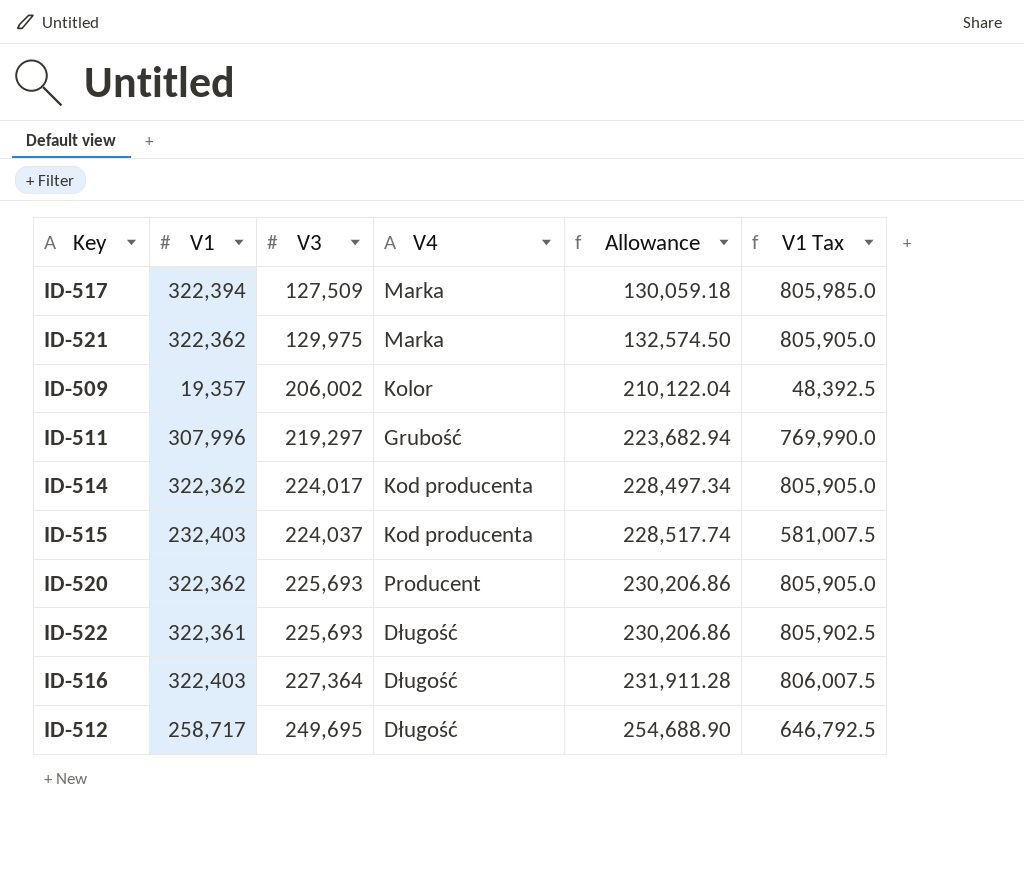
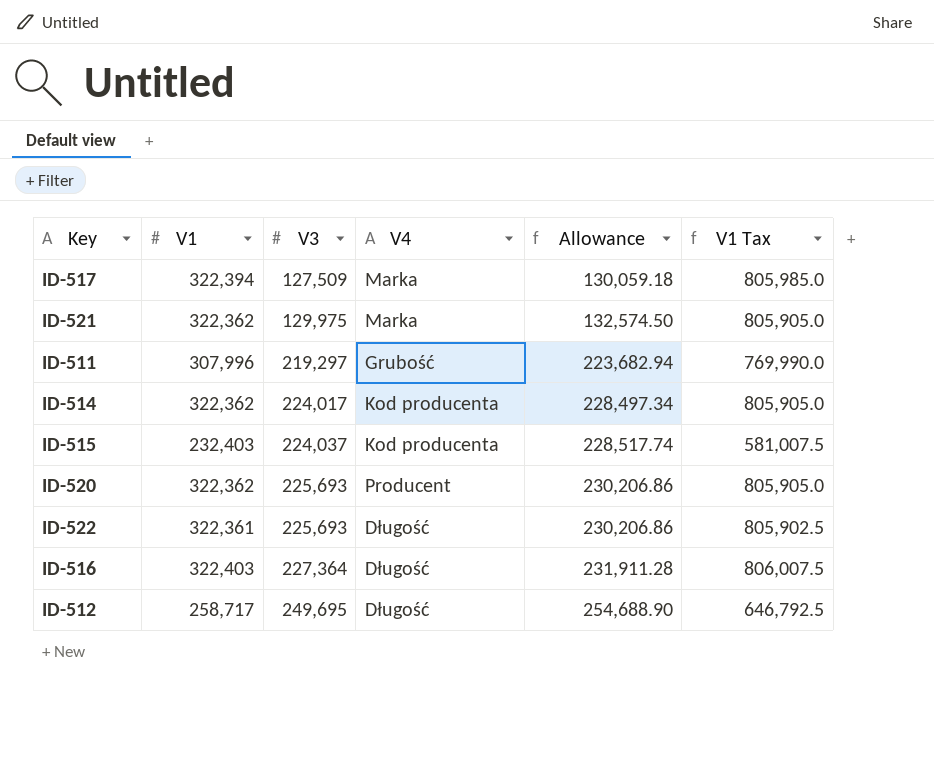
row ID-509: 19,357 | 206,002 | Kolor | 210,122.04 | 48,392.5 -> none

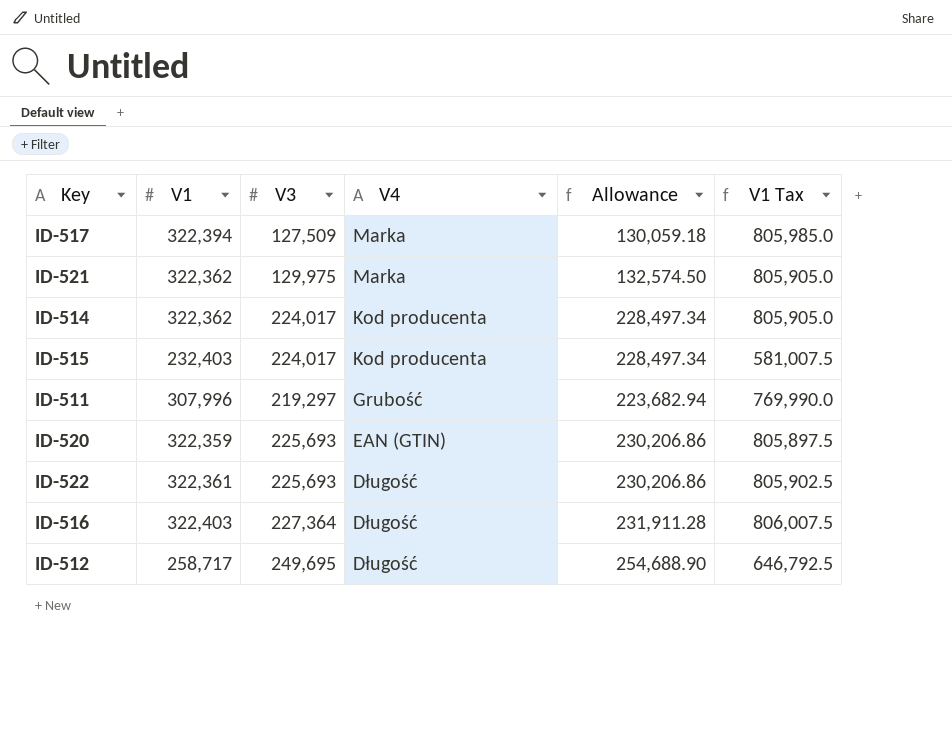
row order: V3 ascending -> V4 descending
ID-515 | V3: 224,037 -> 224,017
ID-515 | Allowance: 228,517.74 -> 228,497.34
ID-520 | V1: 322,362 -> 322,359
ID-520 | V4: Producent -> EAN (GTIN)
ID-520 | V1 Tax: 805,905.0 -> 805,897.5

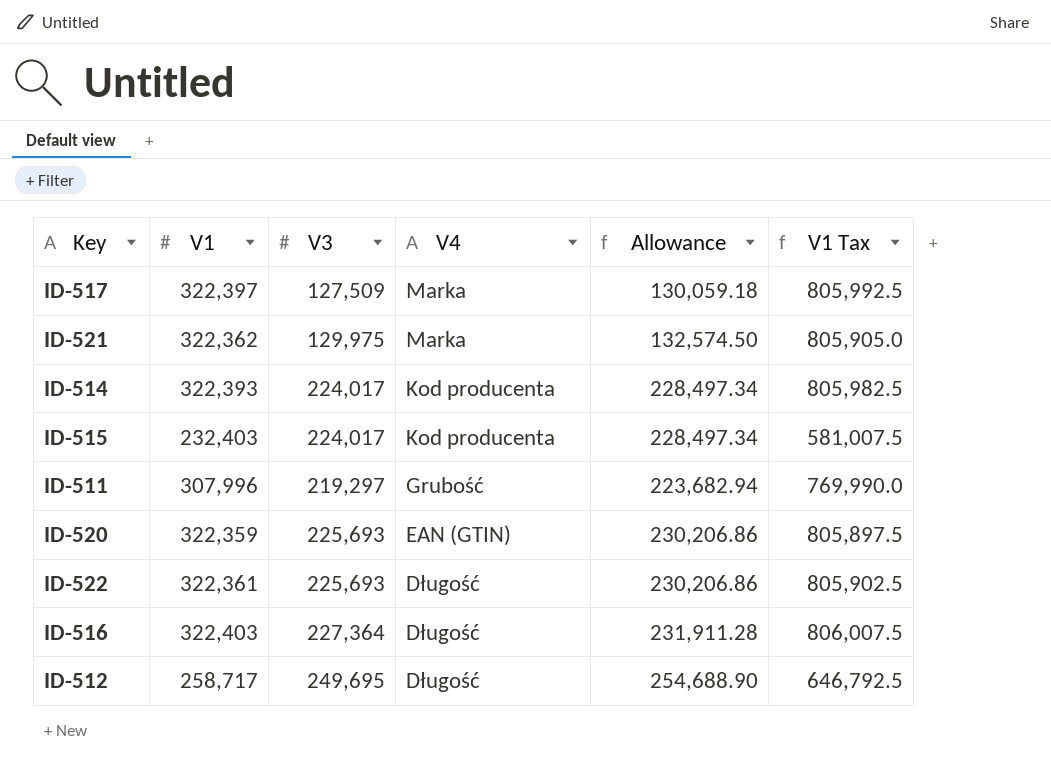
ID-517 | V1: 322,394 -> 322,397
ID-517 | V1 Tax: 805,985.0 -> 805,992.5
ID-514 | V1: 322,362 -> 322,393
ID-514 | V1 Tax: 805,905.0 -> 805,982.5

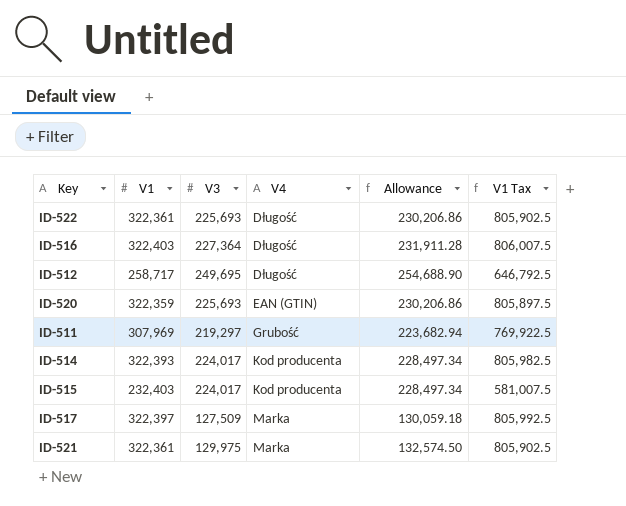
row order: V4 descending -> V4 ascending
ID-511 | V1: 307,996 -> 307,969
ID-511 | V1 Tax: 769,990.0 -> 769,922.5
ID-521 | V1: 322,362 -> 322,361
ID-521 | V1 Tax: 805,905.0 -> 805,902.5

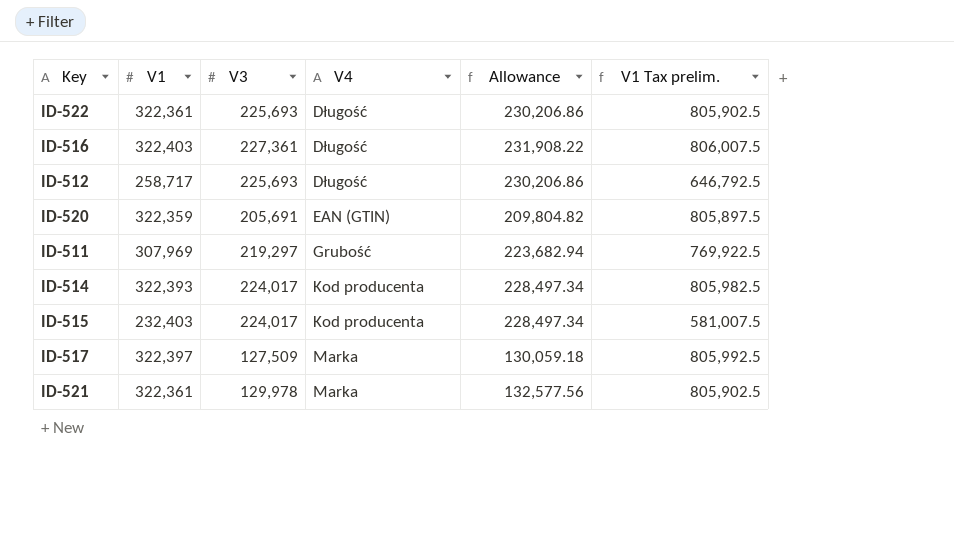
column name: V1 Tax -> V1 Tax prelim.
ID-516 | V3: 227,364 -> 227,361
ID-516 | Allowance: 231,911.28 -> 231,908.22
ID-512 | V3: 249,695 -> 225,693
ID-512 | Allowance: 254,688.90 -> 230,206.86
ID-520 | V3: 225,693 -> 205,691
ID-520 | Allowance: 230,206.86 -> 209,804.82
ID-521 | V3: 129,975 -> 129,978
ID-521 | Allowance: 132,574.50 -> 132,577.56

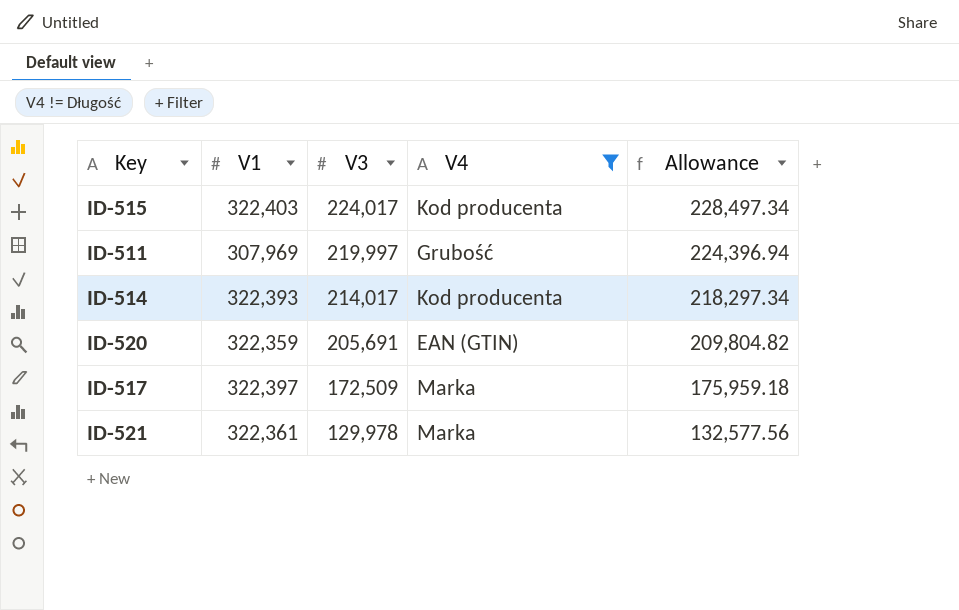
filter: none -> V4 != Długość
row order: V4 ascending -> V3 descending
column V1 Tax prelim. | formula: [V1] * 2.5 -> none
ID-515 | V1: 232,403 -> 322,403
ID-511 | V3: 219,297 -> 219,997
ID-511 | Allowance: 223,682.94 -> 224,396.94
ID-514 | V3: 224,017 -> 214,017
ID-514 | Allowance: 228,497.34 -> 218,297.34
ID-517 | V3: 127,509 -> 172,509
ID-517 | Allowance: 130,059.18 -> 175,959.18

